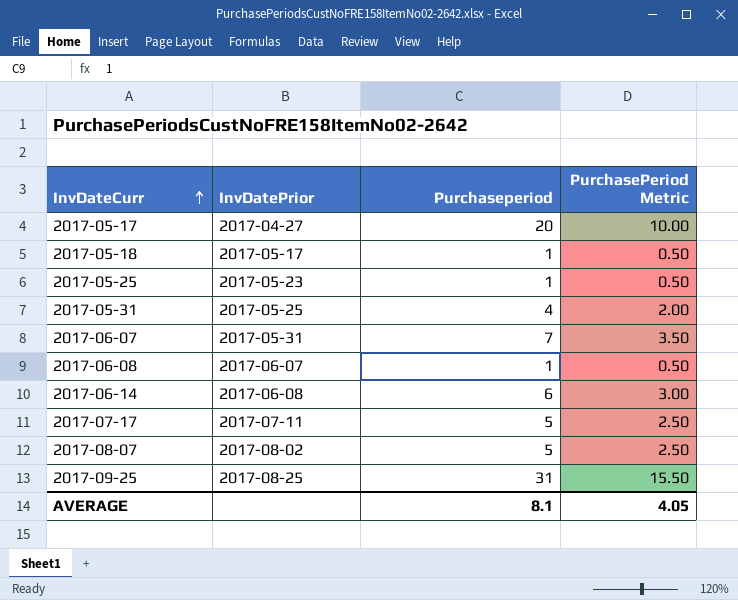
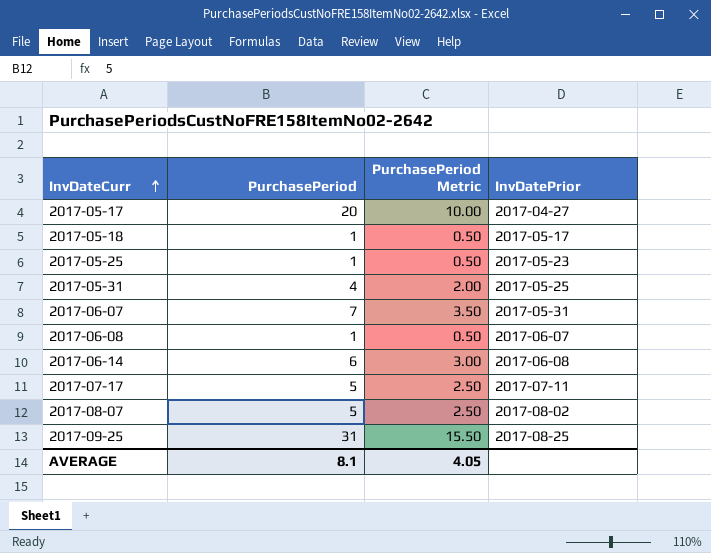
column name: Purchaseperiod -> PurchasePeriod
column InvDatePrior | position: 2 -> 4

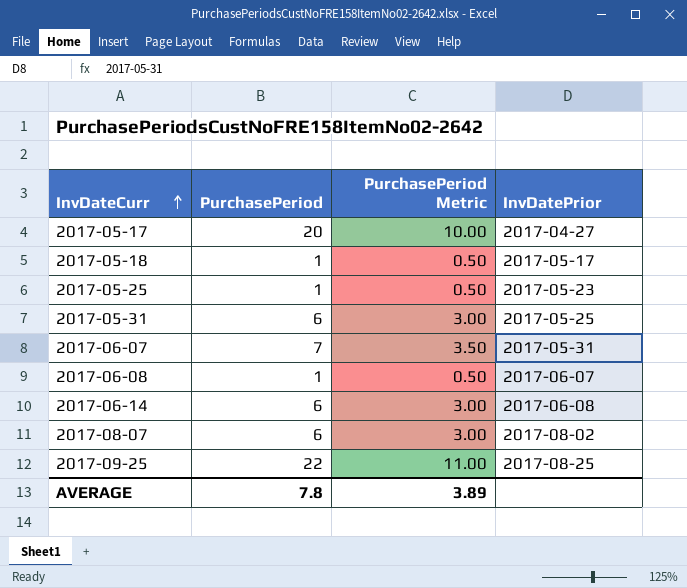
row 2017-07-17: 5 | 2.50 | 2017-07-11 -> none
2017-05-31 | PurchasePeriod: 4 -> 6
2017-05-31 | PurchasePeriod Metric: 2.00 -> 3.00
2017-08-07 | PurchasePeriod: 5 -> 6
2017-08-07 | PurchasePeriod Metric: 2.50 -> 3.00
2017-09-25 | PurchasePeriod: 31 -> 22
2017-09-25 | PurchasePeriod Metric: 15.50 -> 11.00
AVERAGE | PurchasePeriod: 8.1 -> 7.8
AVERAGE | PurchasePeriod Metric: 4.05 -> 3.89

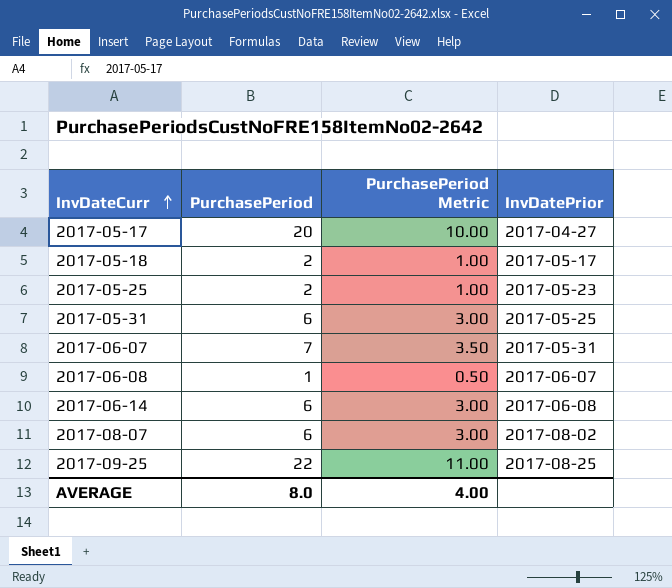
2017-05-18 | PurchasePeriod: 1 -> 2
2017-05-18 | PurchasePeriod Metric: 0.50 -> 1.00
2017-05-25 | PurchasePeriod: 1 -> 2
2017-05-25 | PurchasePeriod Metric: 0.50 -> 1.00
AVERAGE | PurchasePeriod: 7.8 -> 8.0
AVERAGE | PurchasePeriod Metric: 3.89 -> 4.00

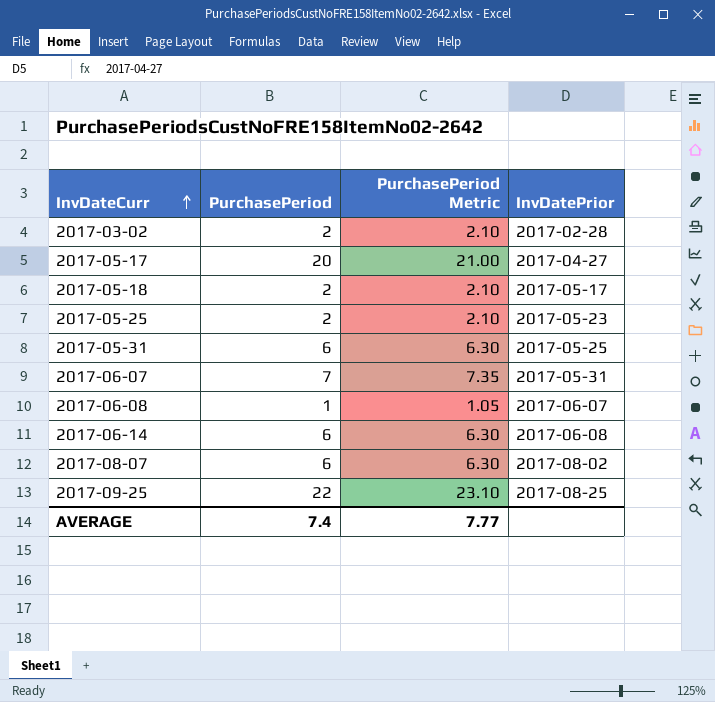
column PurchasePeriod Metric | formula: [PurchasePeriod] * 0.5 -> [PurchasePeriod] * 1.05
row 2017-03-02: none -> 2 | 2.10 | 2017-02-28
AVERAGE | PurchasePeriod: 8.0 -> 7.4
AVERAGE | PurchasePeriod Metric: 4.00 -> 7.77

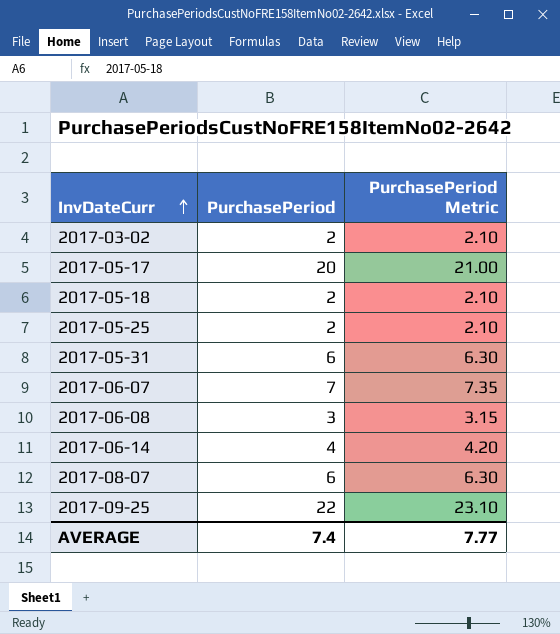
column InvDatePrior | position: 4 -> none
2017-06-08 | PurchasePeriod: 1 -> 3
2017-06-08 | PurchasePeriod Metric: 1.05 -> 3.15
2017-06-14 | PurchasePeriod: 6 -> 4
2017-06-14 | PurchasePeriod Metric: 6.30 -> 4.20

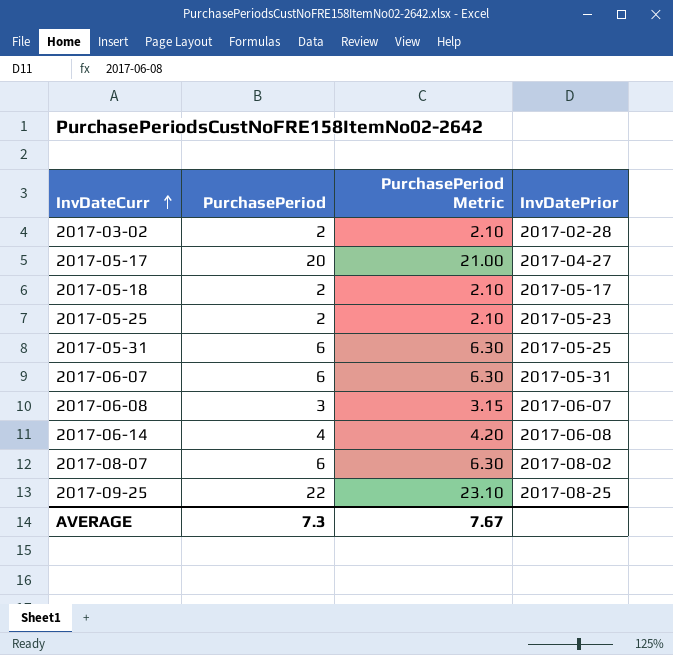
column InvDatePrior | position: none -> 4
2017-06-07 | PurchasePeriod: 7 -> 6
2017-06-07 | PurchasePeriod Metric: 7.35 -> 6.30
AVERAGE | PurchasePeriod: 7.4 -> 7.3
AVERAGE | PurchasePeriod Metric: 7.77 -> 7.67

